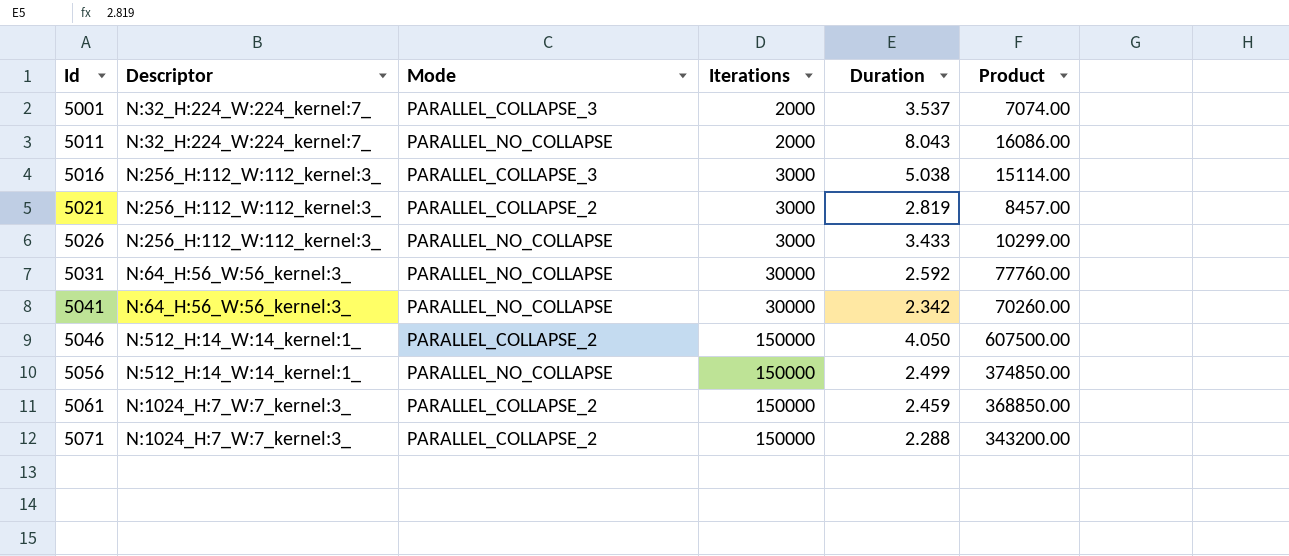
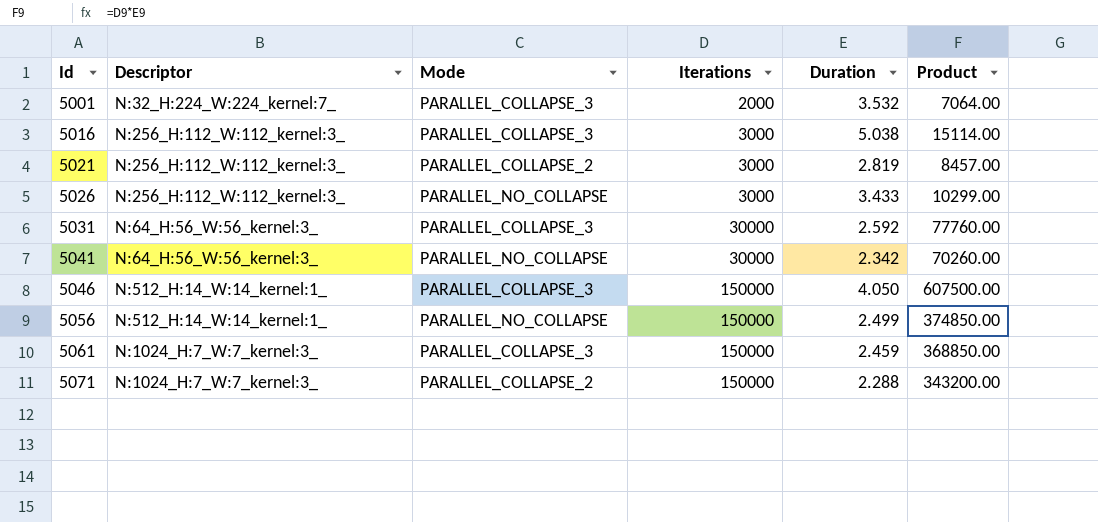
row 5011: N:32_H:224_W:224_kernel:7_ | PARALLEL_NO_COLLAPSE | 2000 | 8.043 | 16086.00 -> none
5001 | Duration: 3.537 -> 3.532
5001 | Product: 7074.00 -> 7064.00
5031 | Mode: PARALLEL_NO_COLLAPSE -> PARALLEL_COLLAPSE_3
5046 | Mode: PARALLEL_COLLAPSE_2 -> PARALLEL_COLLAPSE_3
5061 | Mode: PARALLEL_COLLAPSE_2 -> PARALLEL_COLLAPSE_3

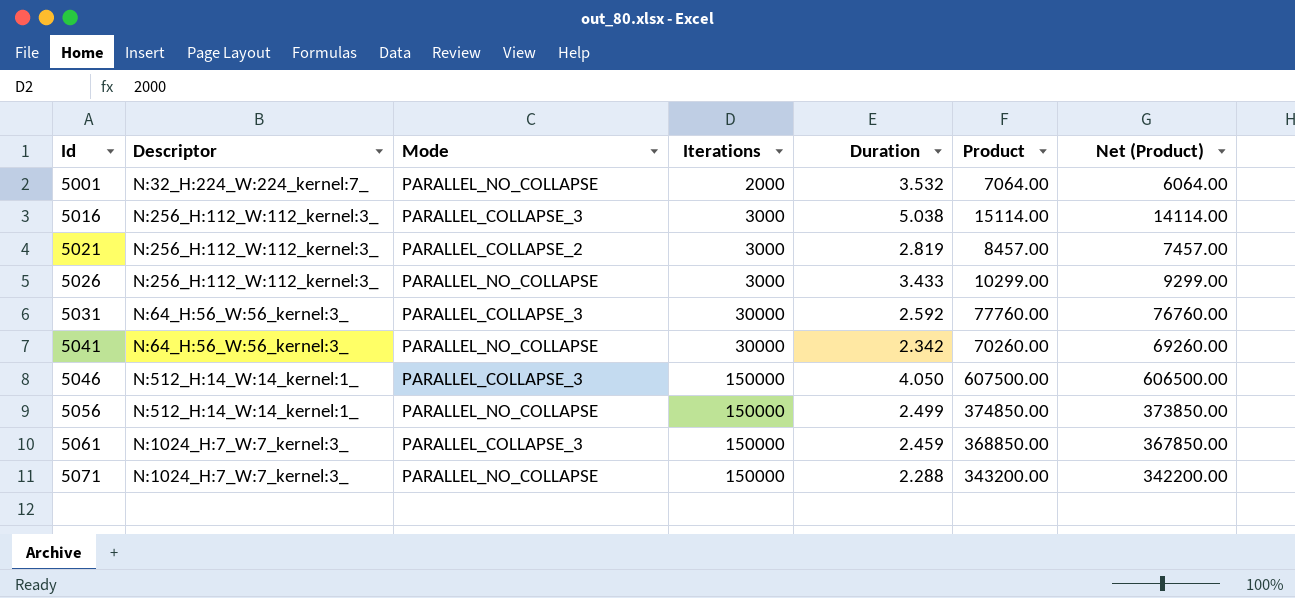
column Net (Product) | formula: none -> [Product] - 1000
5001 | Mode: PARALLEL_COLLAPSE_3 -> PARALLEL_NO_COLLAPSE
5071 | Mode: PARALLEL_COLLAPSE_2 -> PARALLEL_NO_COLLAPSE

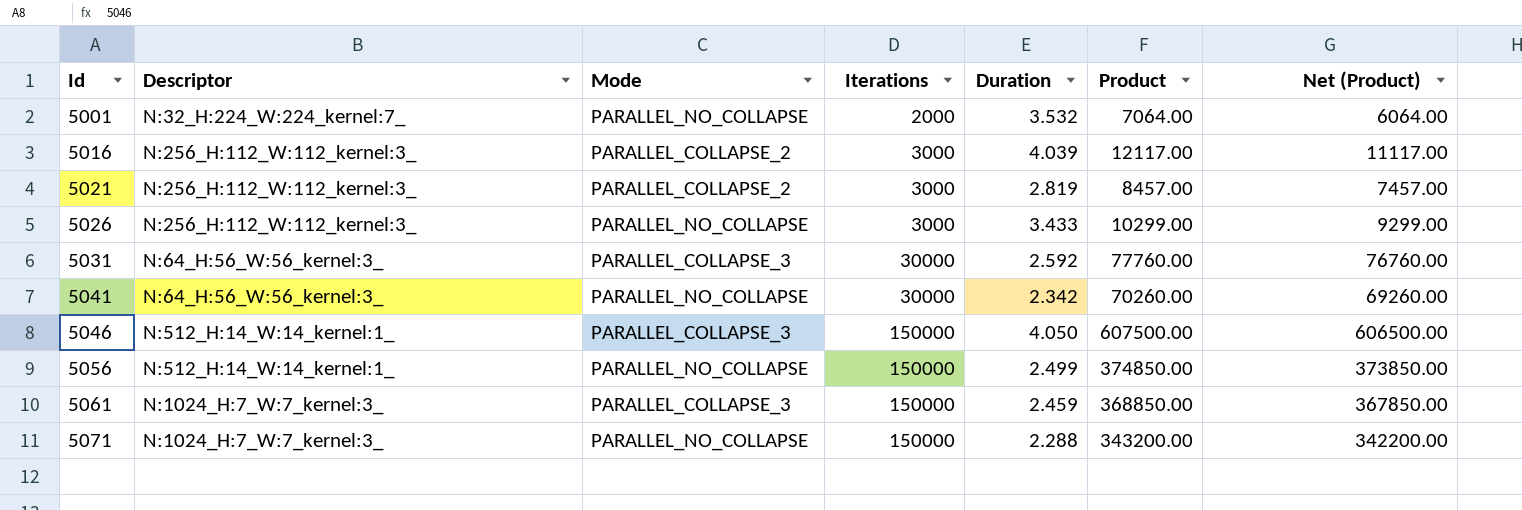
5016 | Mode: PARALLEL_COLLAPSE_3 -> PARALLEL_COLLAPSE_2
5016 | Duration: 5.038 -> 4.039
5016 | Product: 15114.00 -> 12117.00
5016 | Net (Product): 14114.00 -> 11117.00

